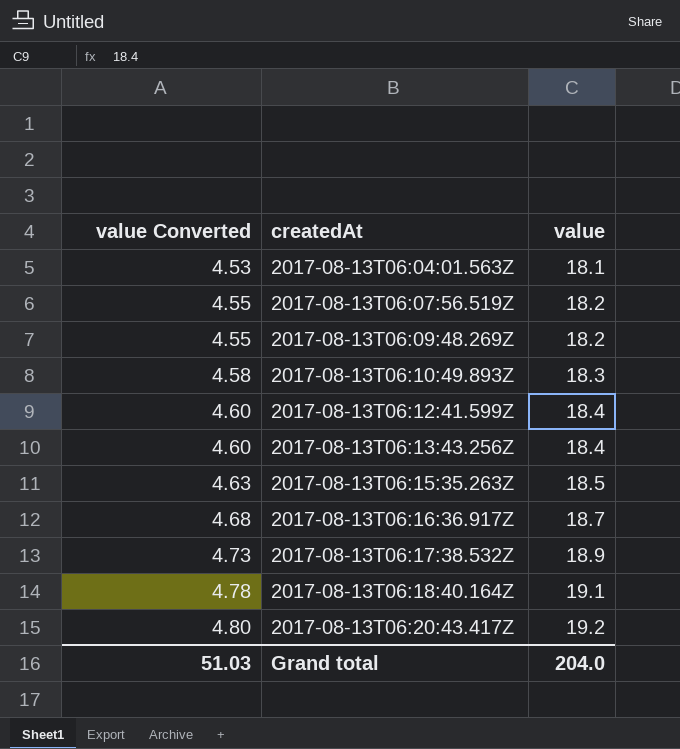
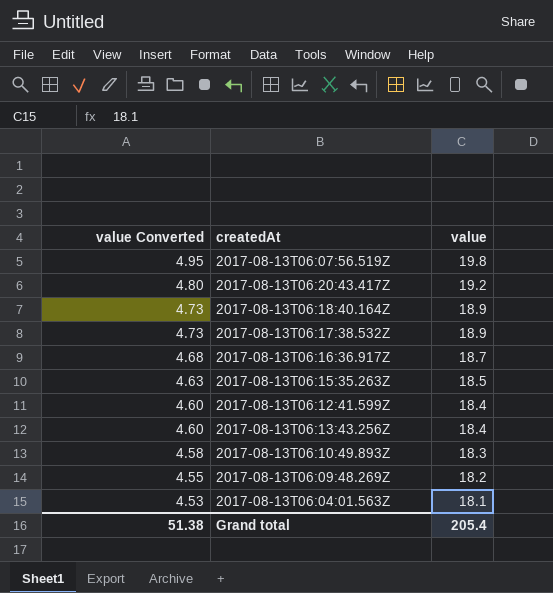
row order: value Converted ascending -> value Converted descending
2017-08-13T06:07:56.519Z | value Converted: 4.55 -> 4.95
2017-08-13T06:07:56.519Z | value: 18.2 -> 19.8
2017-08-13T06:18:40.164Z | value Converted: 4.78 -> 4.73
2017-08-13T06:18:40.164Z | value: 19.1 -> 18.9
Grand total | value Converted: 51.03 -> 51.38
Grand total | value: 204.0 -> 205.4

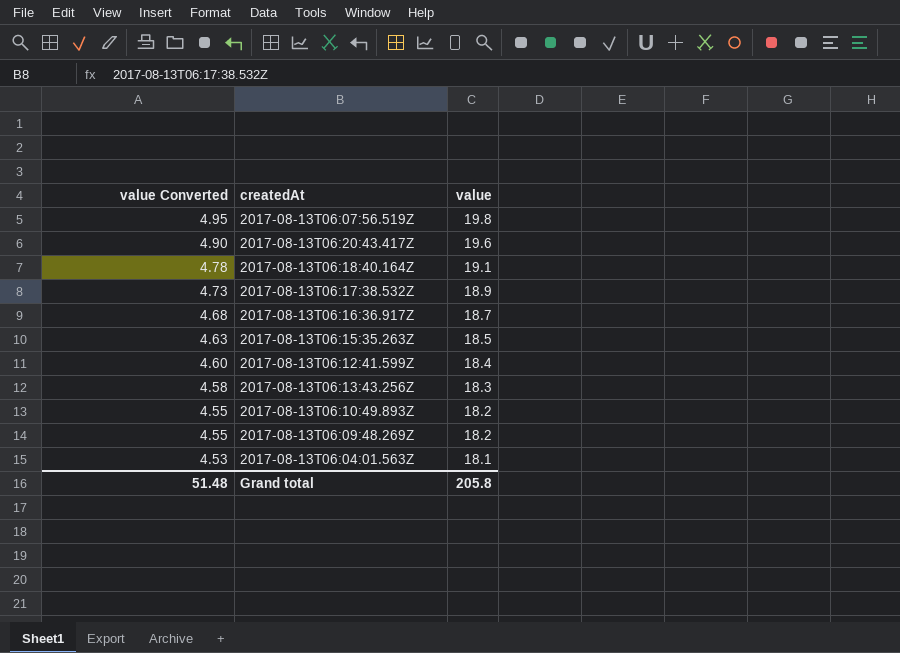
2017-08-13T06:20:43.417Z | value Converted: 4.80 -> 4.90
2017-08-13T06:20:43.417Z | value: 19.2 -> 19.6
2017-08-13T06:18:40.164Z | value Converted: 4.73 -> 4.78
2017-08-13T06:18:40.164Z | value: 18.9 -> 19.1
2017-08-13T06:13:43.256Z | value Converted: 4.60 -> 4.58
2017-08-13T06:13:43.256Z | value: 18.4 -> 18.3
2017-08-13T06:10:49.893Z | value Converted: 4.58 -> 4.55
2017-08-13T06:10:49.893Z | value: 18.3 -> 18.2
Grand total | value Converted: 51.38 -> 51.48
Grand total | value: 205.4 -> 205.8

